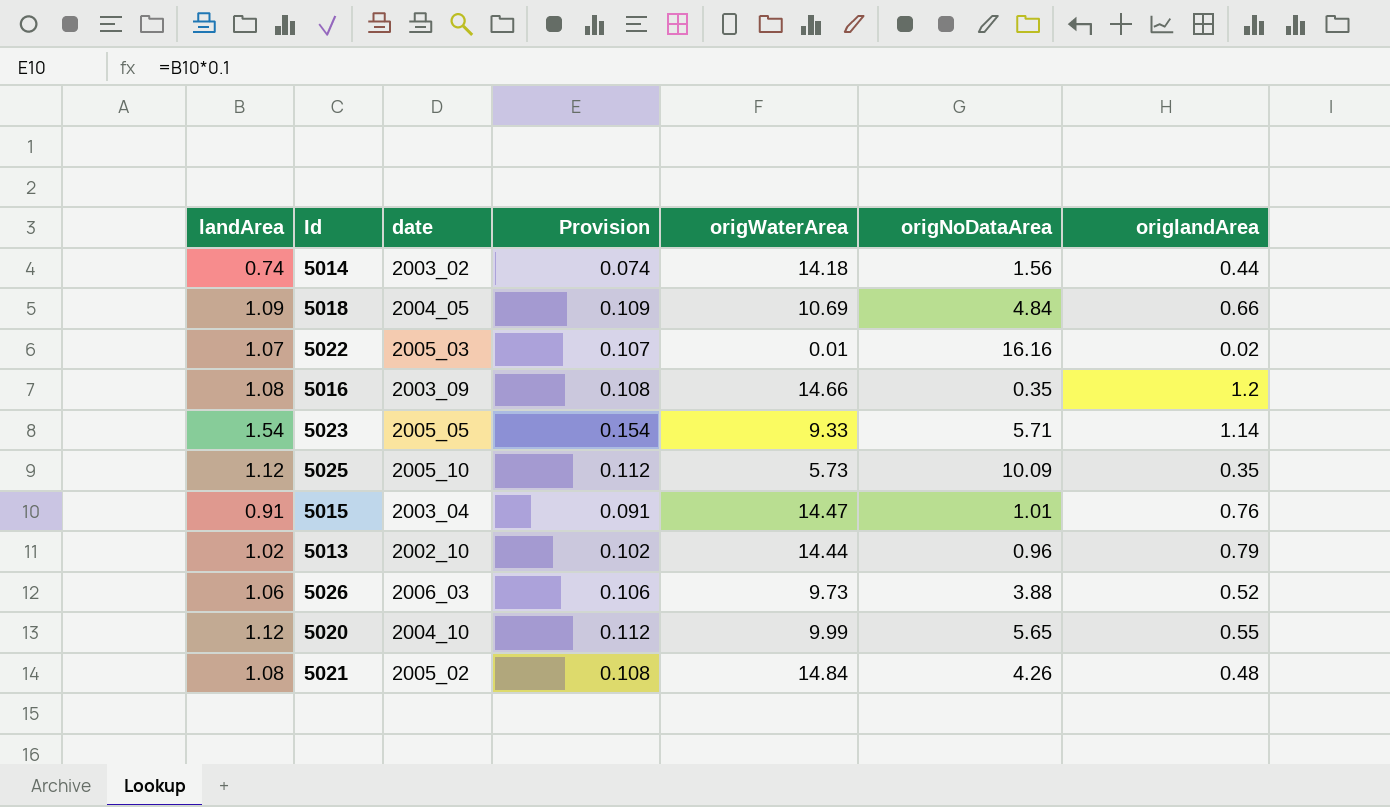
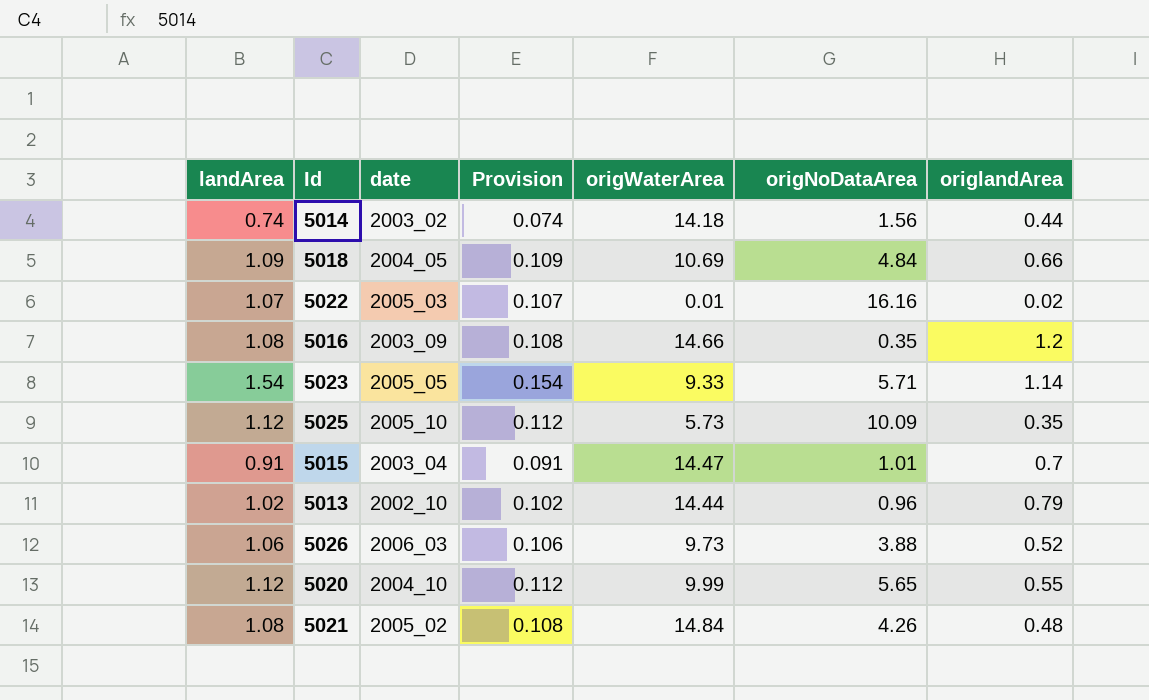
5015 | origlandArea: 0.76 -> 0.7

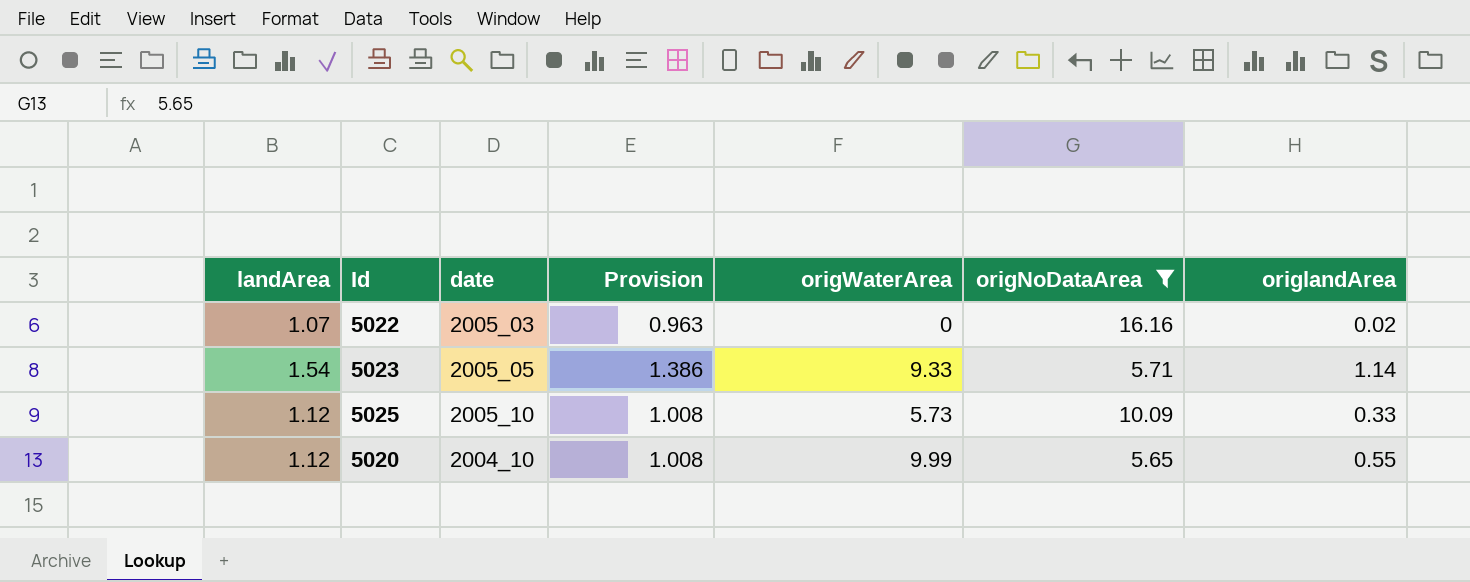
filter: none -> origNoDataArea >= 5.65
column Provision | formula: [landArea] * 0.1 -> [landArea] * 0.9
5022 | origWaterArea: 0.01 -> 0
5025 | origlandArea: 0.35 -> 0.33

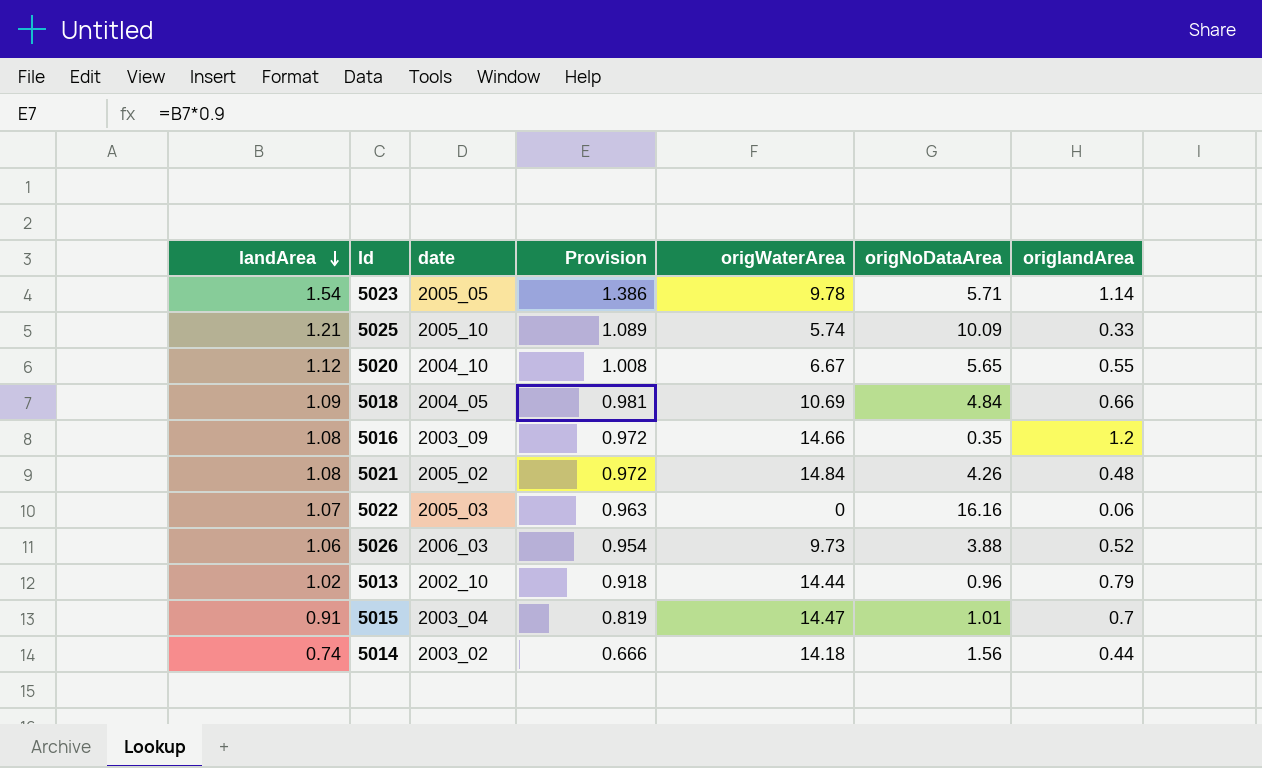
filter: origNoDataArea >= 5.65 -> none
row order: none -> landArea descending
5023 | origWaterArea: 9.33 -> 9.78
5025 | landArea: 1.12 -> 1.21
5025 | Provision: 1.008 -> 1.089
5025 | origWaterArea: 5.73 -> 5.74
5020 | origWaterArea: 9.99 -> 6.67
5022 | origlandArea: 0.02 -> 0.06

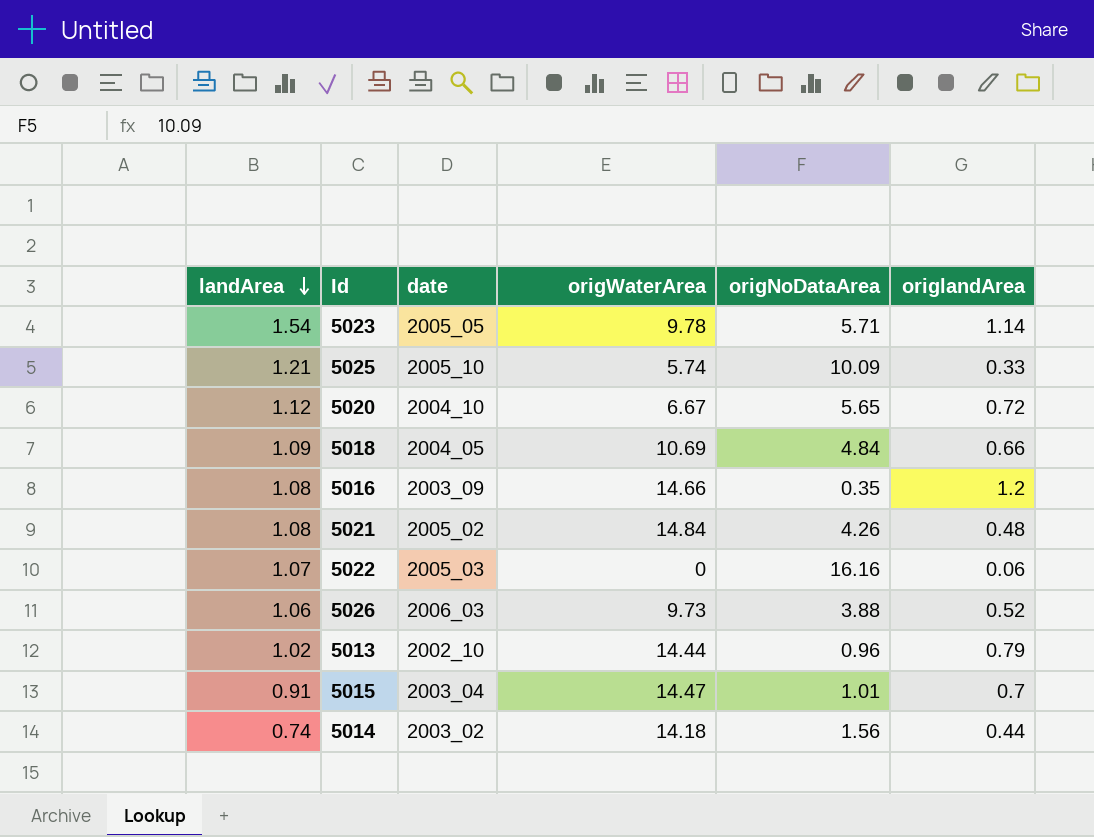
column Provision | formula: [landArea] * 0.9 -> none
5020 | origlandArea: 0.55 -> 0.72

